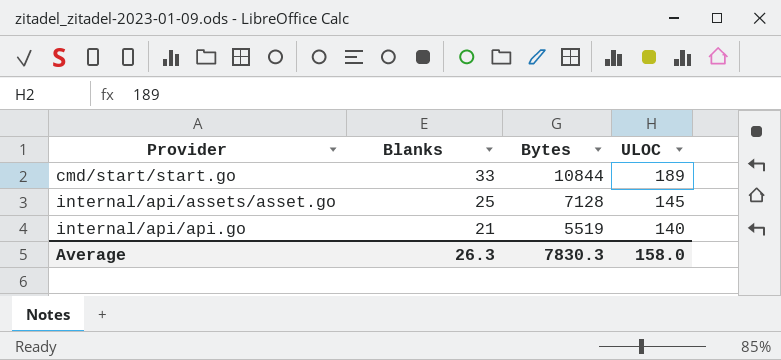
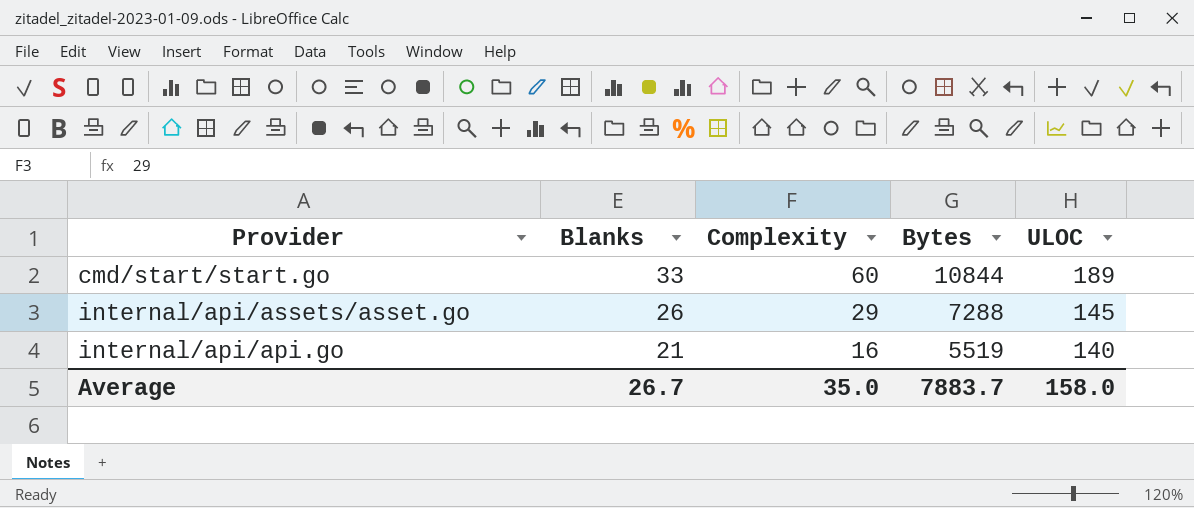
column Complexity | position: none -> 3
internal/api/assets/asset.go | Blanks: 25 -> 26
internal/api/assets/asset.go | Bytes: 7128 -> 7288
Average | Blanks: 26.3 -> 26.7
Average | Bytes: 7830.3 -> 7883.7

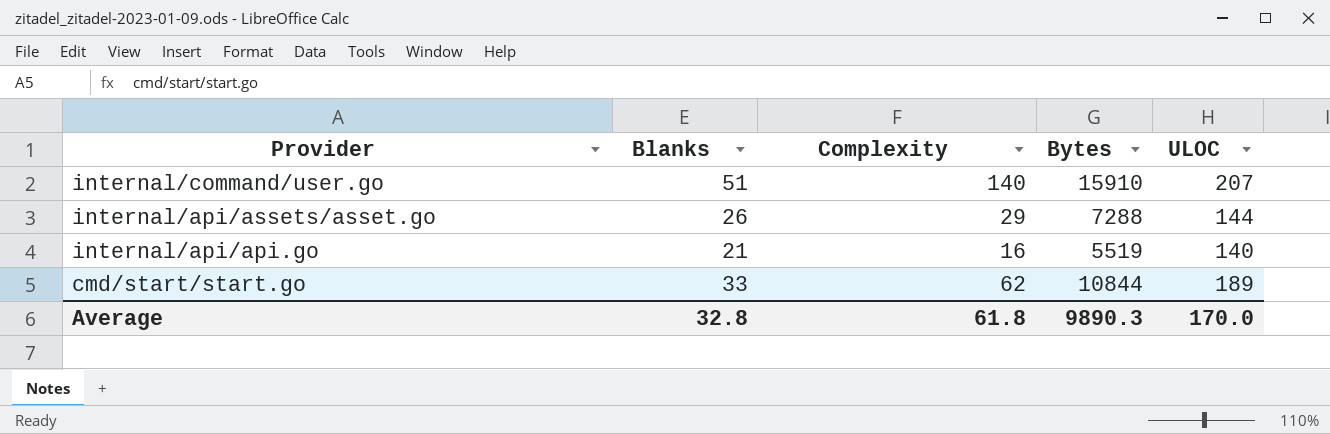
row order: Blanks descending -> Provider descending
row internal/command/user.go: none -> 51 | 140 | 15910 | 207
internal/api/assets/asset.go | ULOC: 145 -> 144
cmd/start/start.go | Complexity: 60 -> 62
Average | Blanks: 26.7 -> 32.8
Average | Complexity: 35.0 -> 61.8
Average | Bytes: 7883.7 -> 9890.3
Average | ULOC: 158.0 -> 170.0

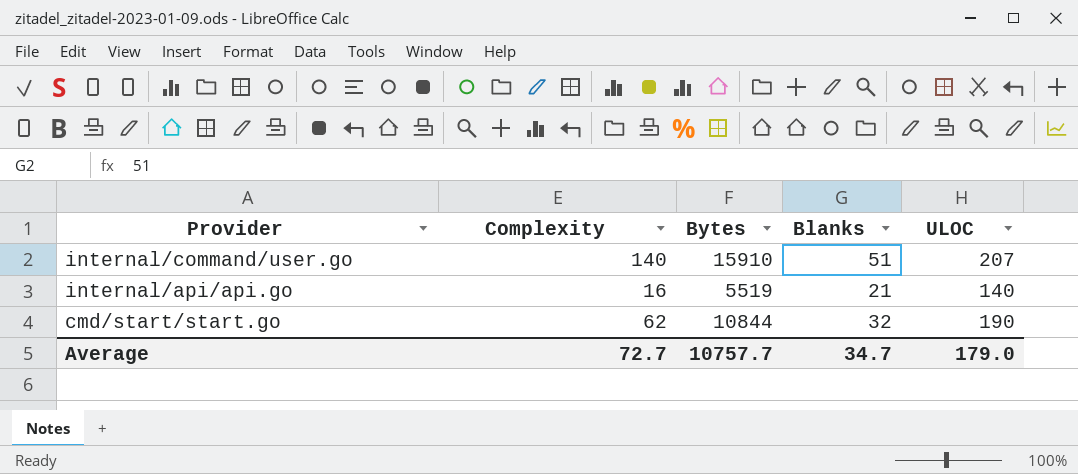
column Blanks | position: 2 -> 4
row internal/api/assets/asset.go: 26 | 29 | 7288 | 144 -> none
cmd/start/start.go | Blanks: 33 -> 32
cmd/start/start.go | ULOC: 189 -> 190
Average | Complexity: 61.8 -> 72.7
Average | Bytes: 9890.3 -> 10757.7
Average | Blanks: 32.8 -> 34.7
Average | ULOC: 170.0 -> 179.0

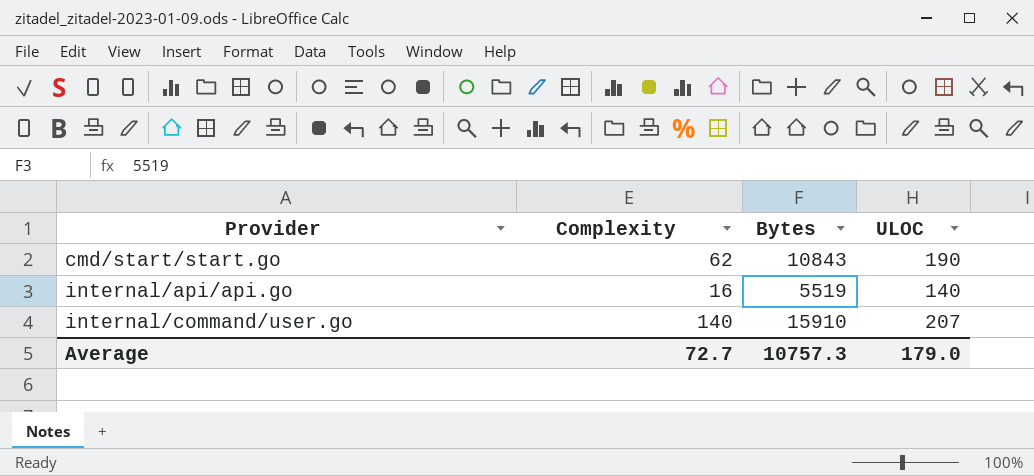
row order: Provider descending -> Provider ascending
column Blanks | position: 4 -> none
cmd/start/start.go | Bytes: 10844 -> 10843
Average | Bytes: 10757.7 -> 10757.3

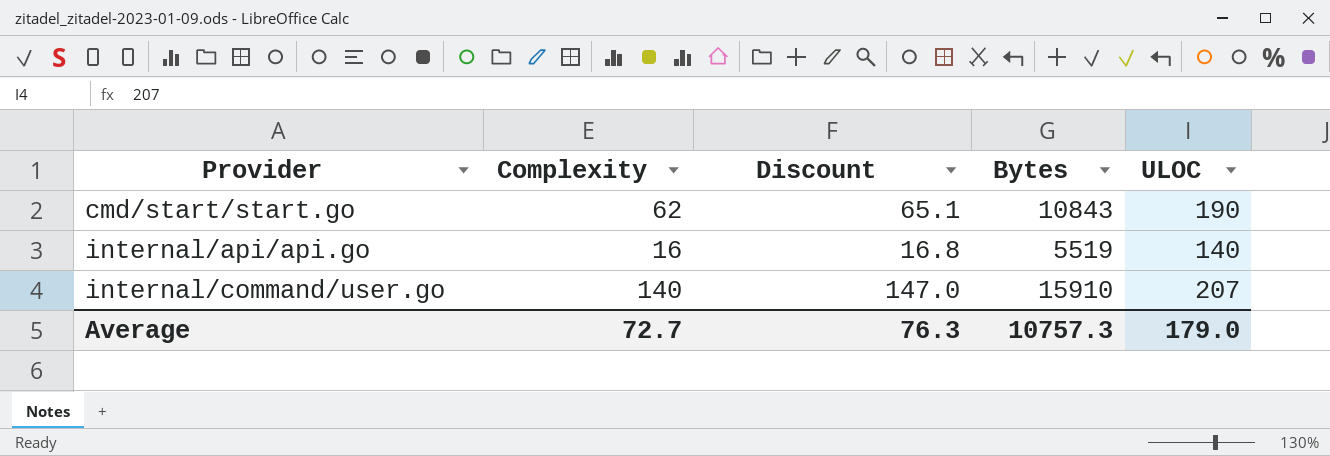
column Discount | formula: none -> [Complexity] * 1.05

